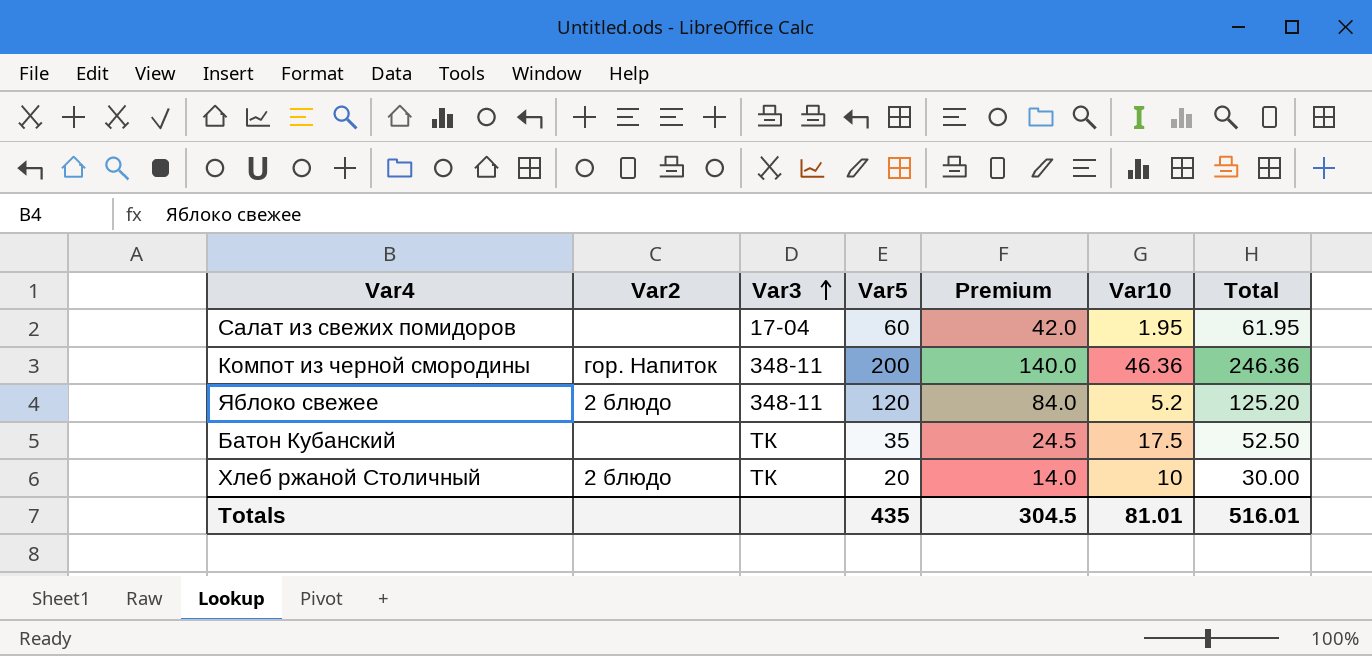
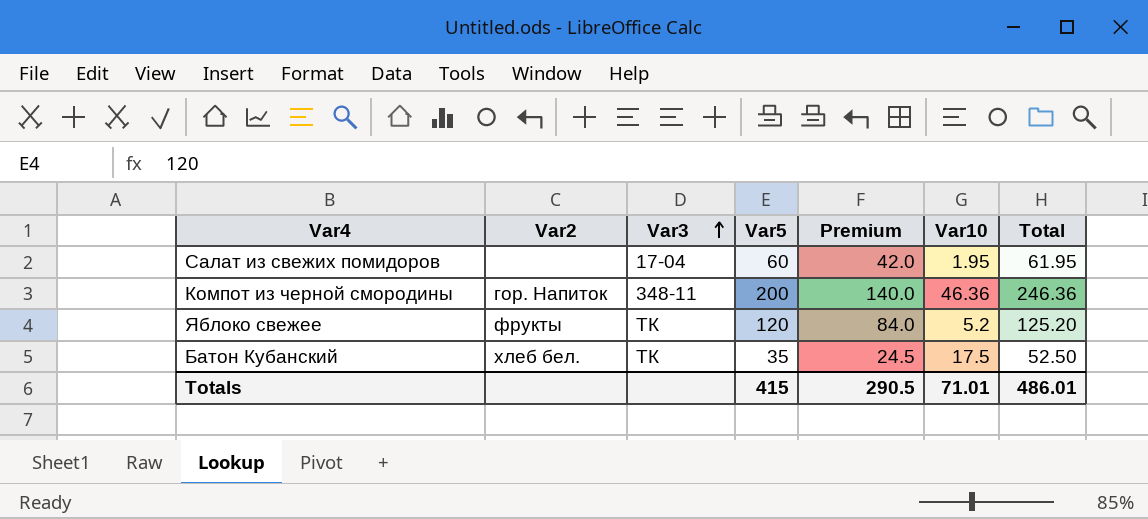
row Хлеб ржаной Столичный: 2 блюдо | ТК | 20 | 14.0 | 10 | 30.00 -> none
Яблоко свежее | Var2: 2 блюдо -> фрукты
Яблоко свежее | Var3: 348-11 -> ТК
Батон Кубанский | Var2: none -> хлеб бел.
Totals | Var5: 435 -> 415
Totals | Premium: 304.5 -> 290.5
Totals | Var10: 81.01 -> 71.01
Totals | Total: 516.01 -> 486.01

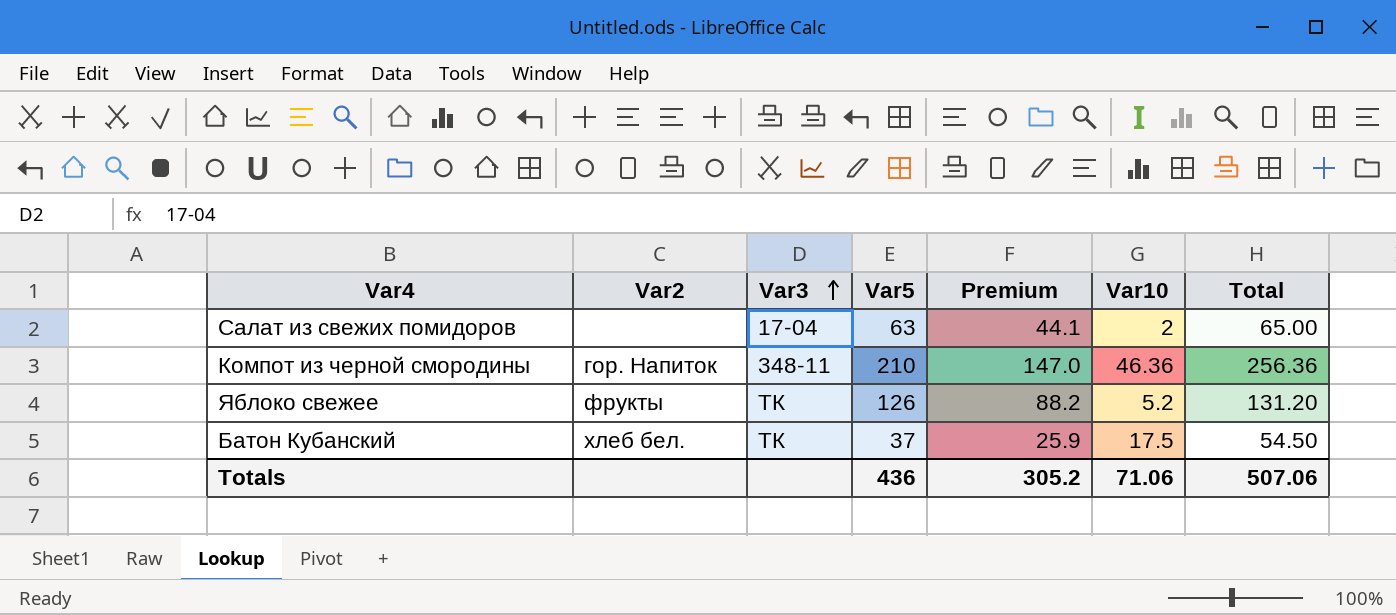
Салат из свежих помидоров | Var5: 60 -> 63
Салат из свежих помидоров | Premium: 42.0 -> 44.1
Салат из свежих помидоров | Var10: 1.95 -> 2
Салат из свежих помидоров | Total: 61.95 -> 65.00
Компот из черной смородины | Var5: 200 -> 210
Компот из черной смородины | Premium: 140.0 -> 147.0
Компот из черной смородины | Total: 246.36 -> 256.36
Яблоко свежее | Var5: 120 -> 126
Яблоко свежее | Premium: 84.0 -> 88.2
Яблоко свежее | Total: 125.20 -> 131.20
Батон Кубанский | Var5: 35 -> 37
Батон Кубанский | Premium: 24.5 -> 25.9
Батон Кубанский | Total: 52.50 -> 54.50
Totals | Var5: 415 -> 436
Totals | Premium: 290.5 -> 305.2
Totals | Var10: 71.01 -> 71.06
Totals | Total: 486.01 -> 507.06

